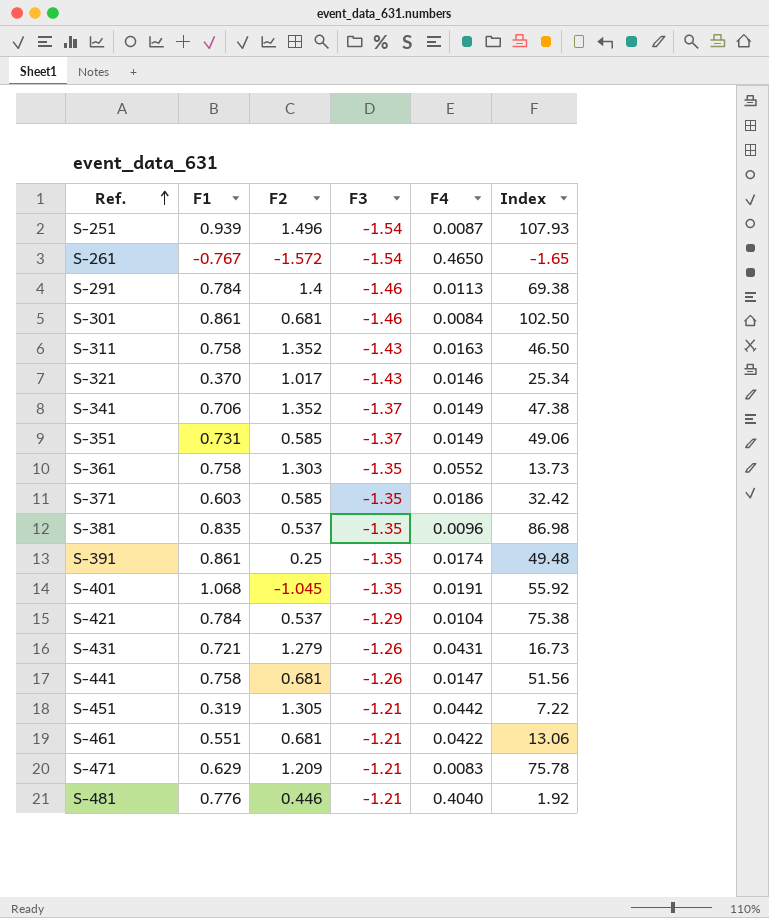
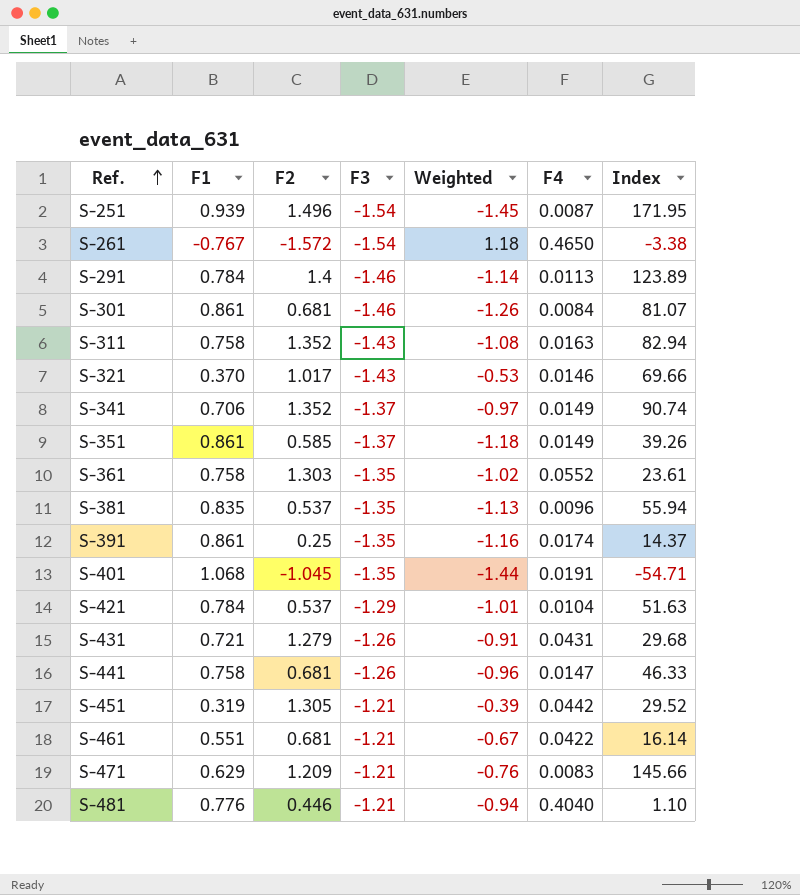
column Weighted | formula: none -> [F1] * [F3]
column Index | formula: [F1] / [F4] -> [F2] / [F4]
row S-371: 0.603 | 0.585 | -1.35 | 0.0186 | 32.42 -> none
S-351 | F1: 0.731 -> 0.861

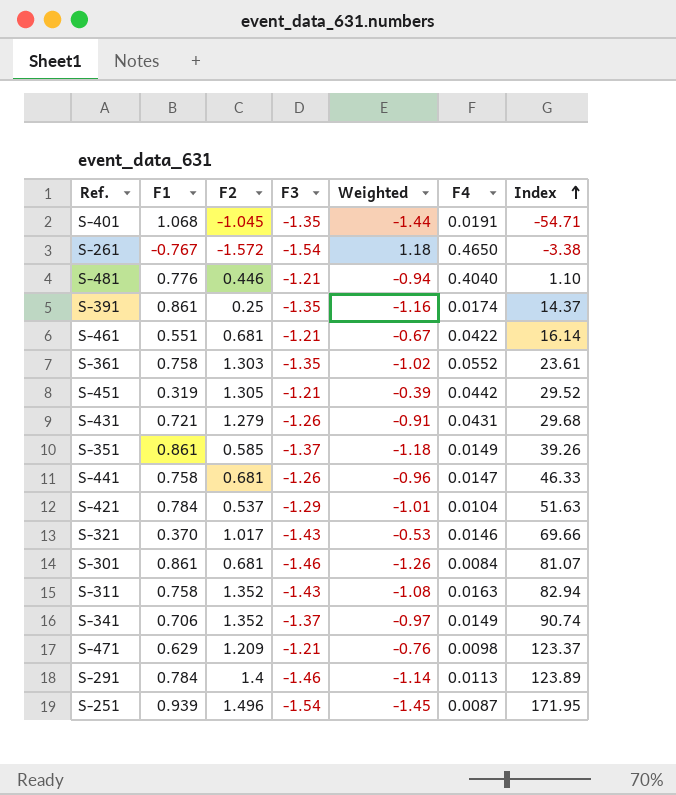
row order: Ref. ascending -> Index ascending
row S-381: 0.835 | 0.537 | -1.35 | -1.13 | 0.0096 | 55.94 -> none
S-471 | F4: 0.0083 -> 0.0098
S-471 | Index: 145.66 -> 123.37

